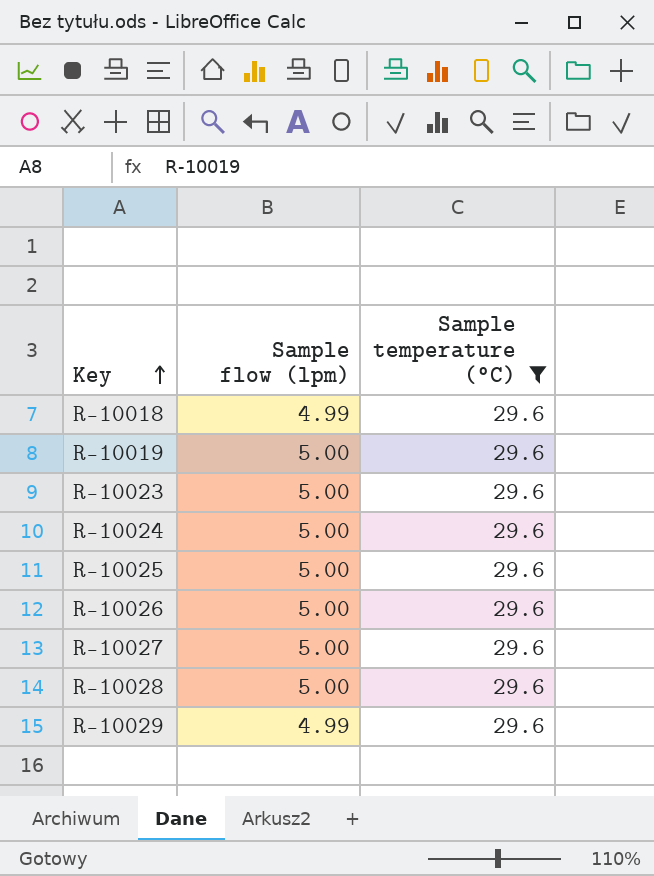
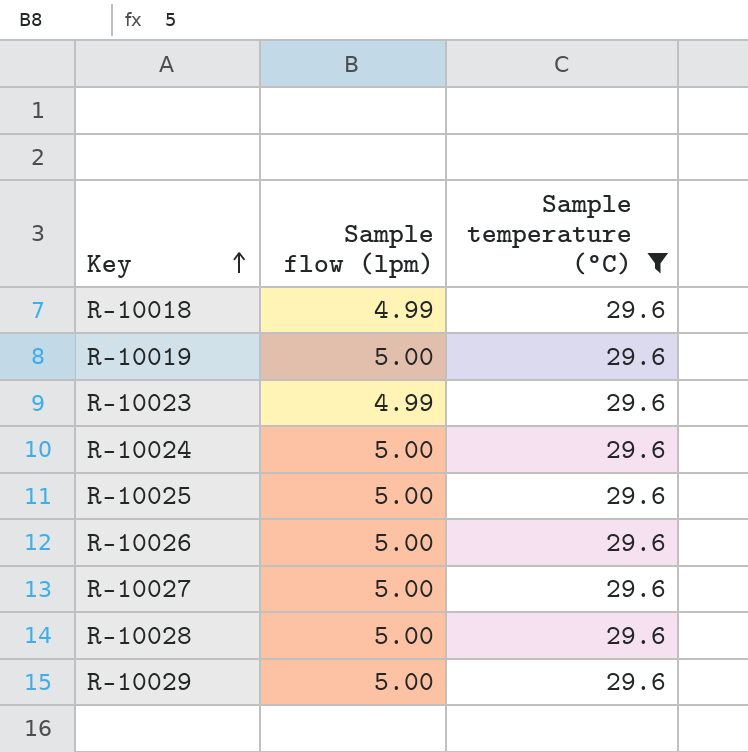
R-10023 | Sample flow (lpm): 5.00 -> 4.99
R-10029 | Sample flow (lpm): 4.99 -> 5.00

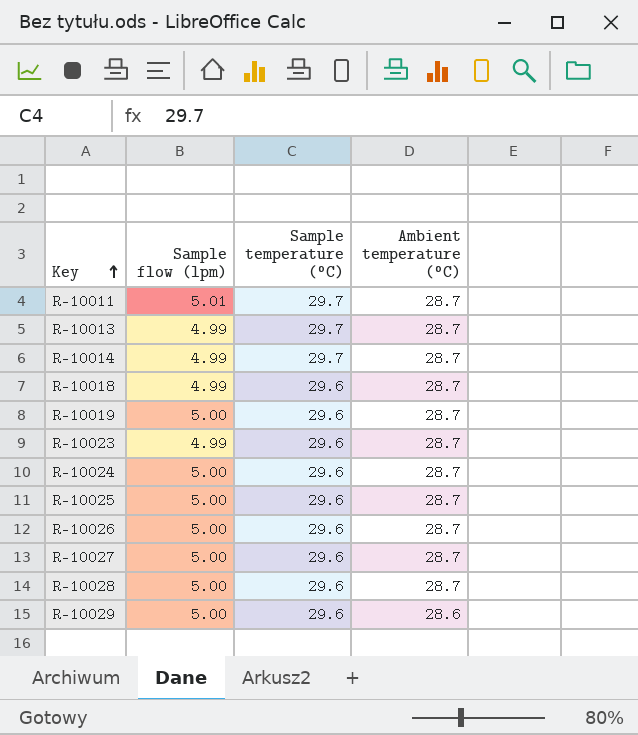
filter: Sample temperature (°C) = 29.6 -> none
column Ambient temperature (°C) | position: none -> 4

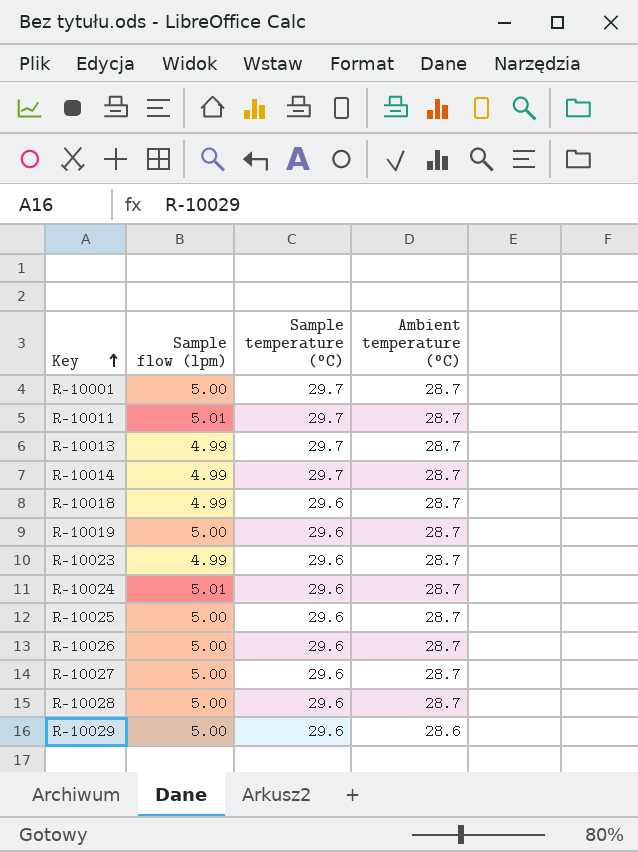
row R-10001: none -> 5.00 | 29.7 | 28.7
R-10024 | Sample flow (lpm): 5.00 -> 5.01

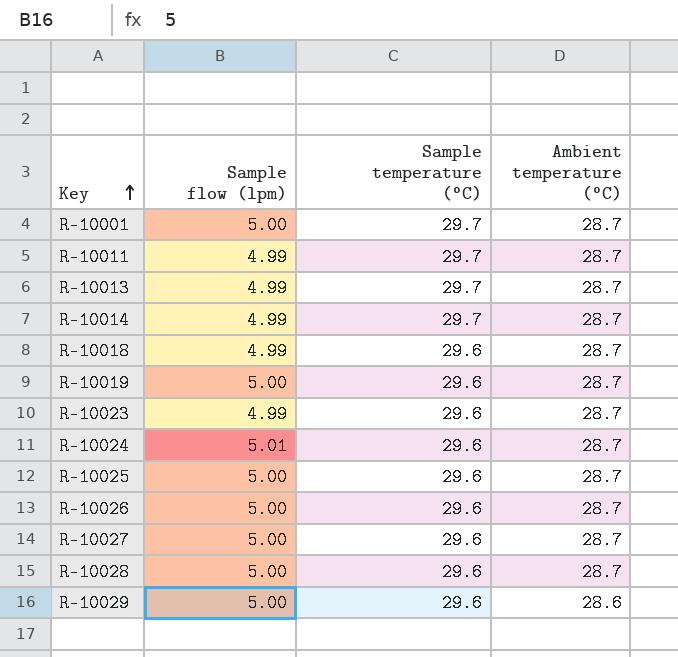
R-10011 | Sample flow (lpm): 5.01 -> 4.99

